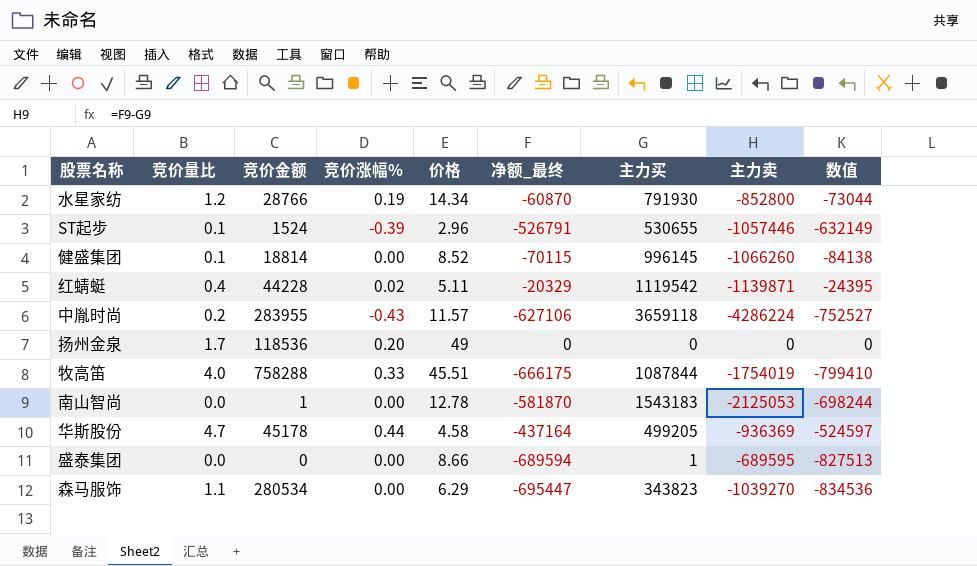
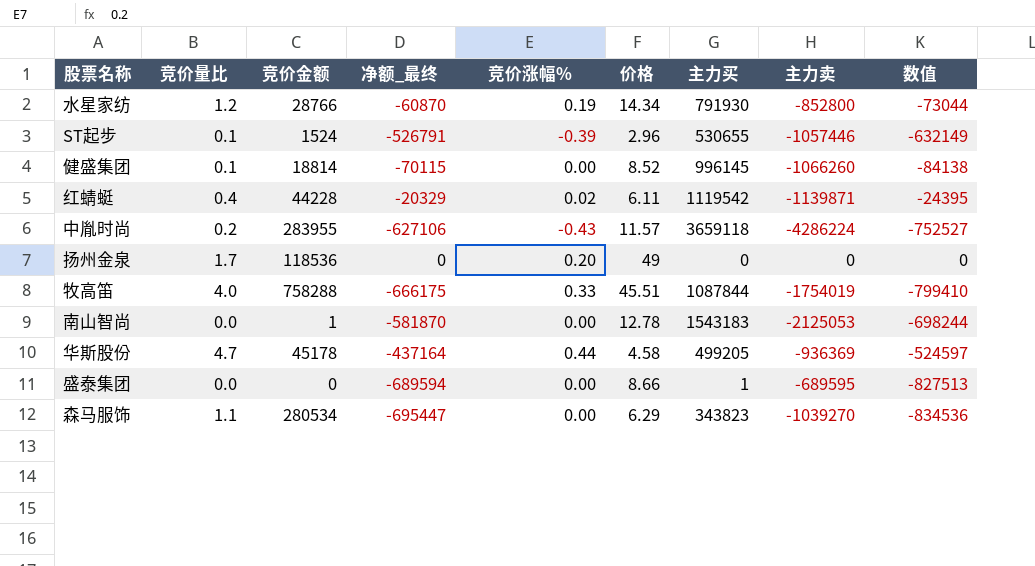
column 净额_最终 | position: 6 -> 4
红蜻蜓 | 价格: 5.11 -> 6.11

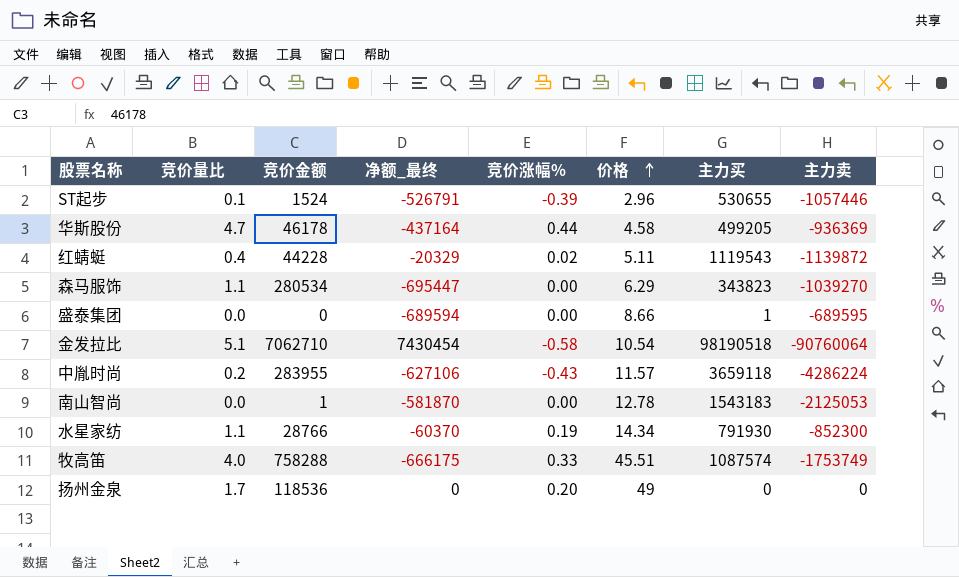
row order: none -> 价格 ascending
column 数值 | formula: [净额_最终] * 1.2 -> none
row 健盛集团: 0.1 | 18814 | -70115 | 0.00 | 8.52 | 996145 | -1066260 | -84138 -> none
华斯股份 | 竞价金额: 45178 -> 46178
红蜻蜓 | 价格: 6.11 -> 5.11
红蜻蜓 | 主力买: 1119542 -> 1119543
红蜻蜓 | 主力卖: -1139871 -> -1139872
row 金发拉比: none -> 5.1 | 7062710 | 7430454 | -0.58 | 10.54 | 98190518 | -90760064
水星家纺 | 竞价量比: 1.2 -> 1.1
水星家纺 | 净额_最终: -60870 -> -60370
水星家纺 | 主力卖: -852800 -> -852300
牧高笛 | 主力买: 1087844 -> 1087574
牧高笛 | 主力卖: -1754019 -> -1753749

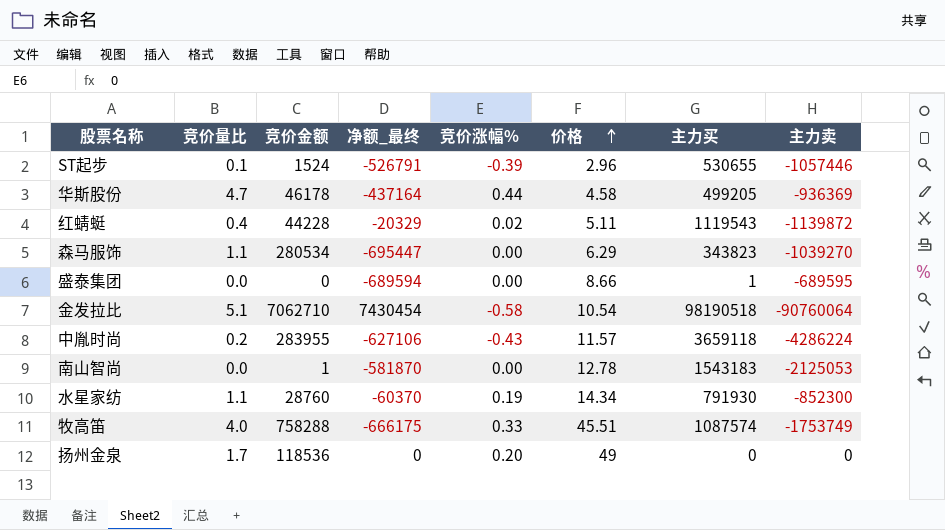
水星家纺 | 竞价金额: 28766 -> 28760

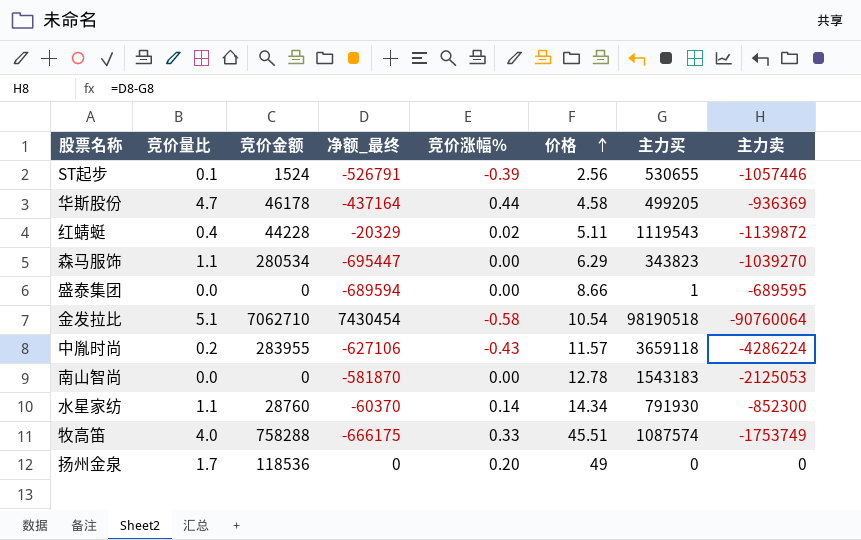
ST起步 | 价格: 2.96 -> 2.56
南山智尚 | 竞价金额: 1 -> 0
水星家纺 | 竞价涨幅%: 0.19 -> 0.14

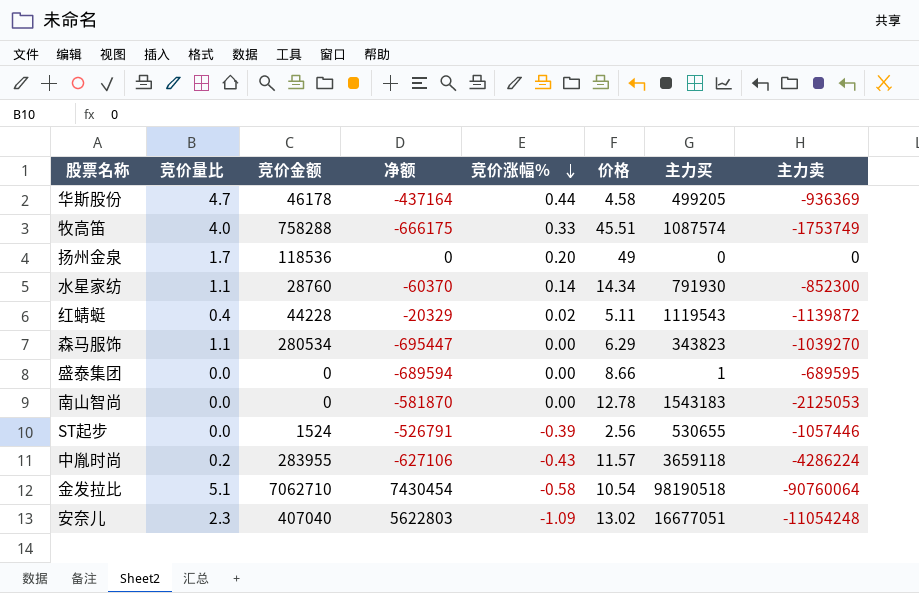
row order: 价格 ascending -> 竞价涨幅% descending
column name: 净额_最终 -> 净额
ST起步 | 竞价量比: 0.1 -> 0.0
row 安奈儿: none -> 2.3 | 407040 | 5622803 | -1.09 | 13.02 | 16677051 | -11054248

